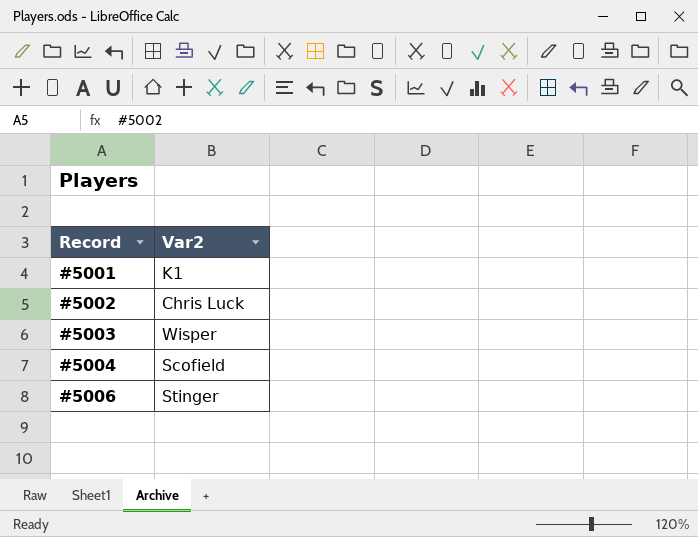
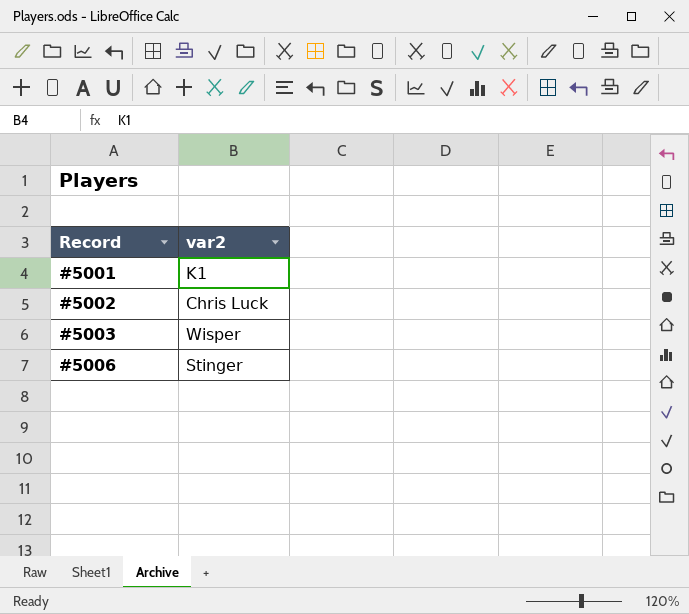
column name: Var2 -> var2
row #5004: Scofield -> none

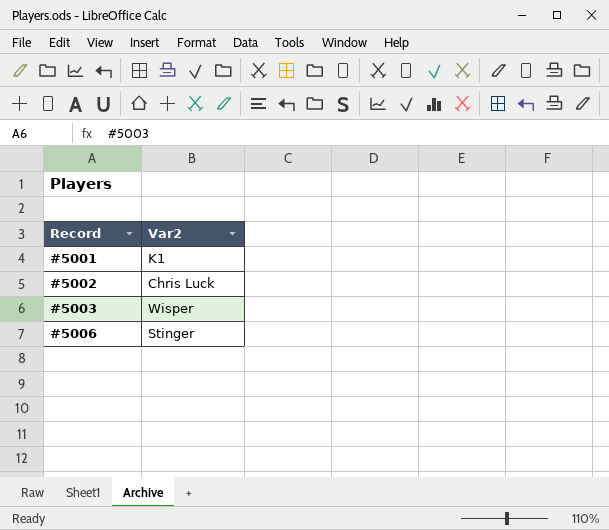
column name: var2 -> Var2

